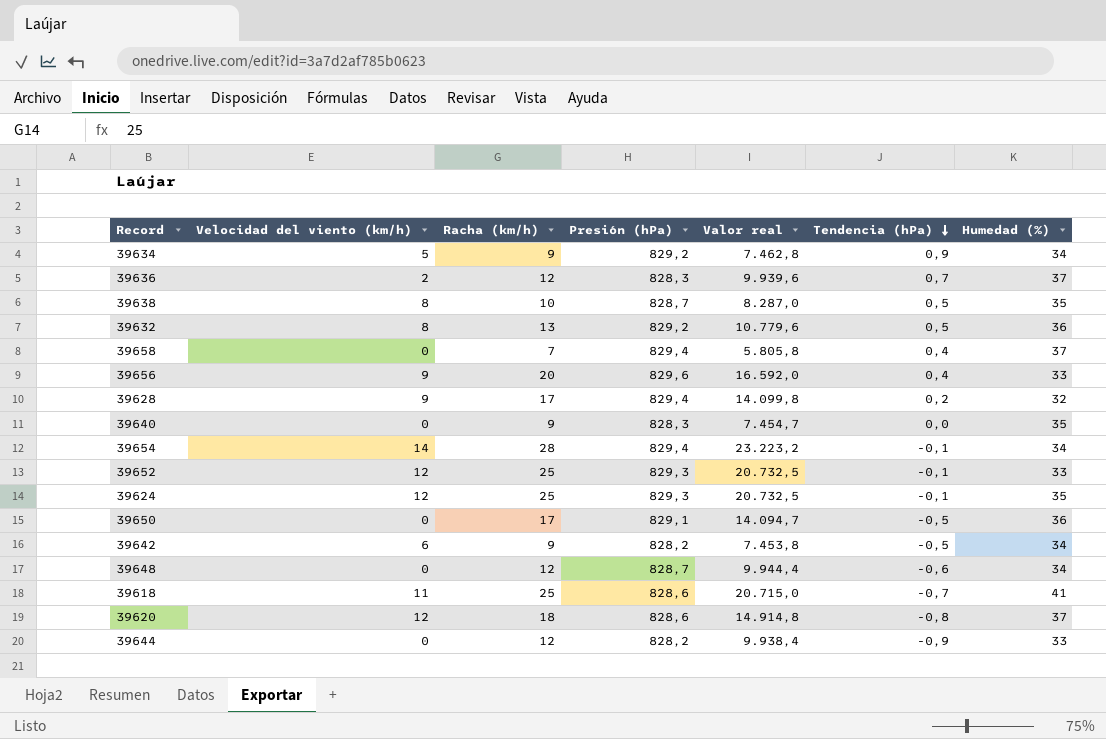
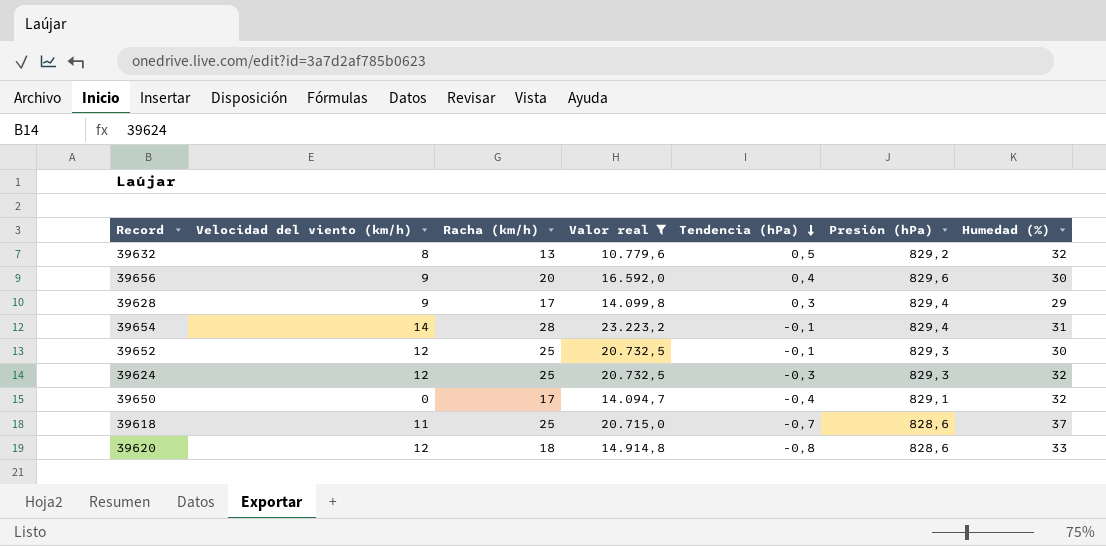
filter: none -> Valor real >= 10.779,6
column Presión (hPa) | position: 4 -> 6
39632 | Humedad (%): 36 -> 32
39656 | Humedad (%): 33 -> 30
39628 | Tendencia (hPa): 0,2 -> 0,3
39628 | Humedad (%): 32 -> 29
39654 | Humedad (%): 34 -> 31
39652 | Humedad (%): 33 -> 30
39624 | Tendencia (hPa): -0,1 -> -0,3
39624 | Humedad (%): 35 -> 32
39650 | Tendencia (hPa): -0,5 -> -0,4
39650 | Humedad (%): 36 -> 32
39618 | Humedad (%): 41 -> 37
39620 | Humedad (%): 37 -> 33

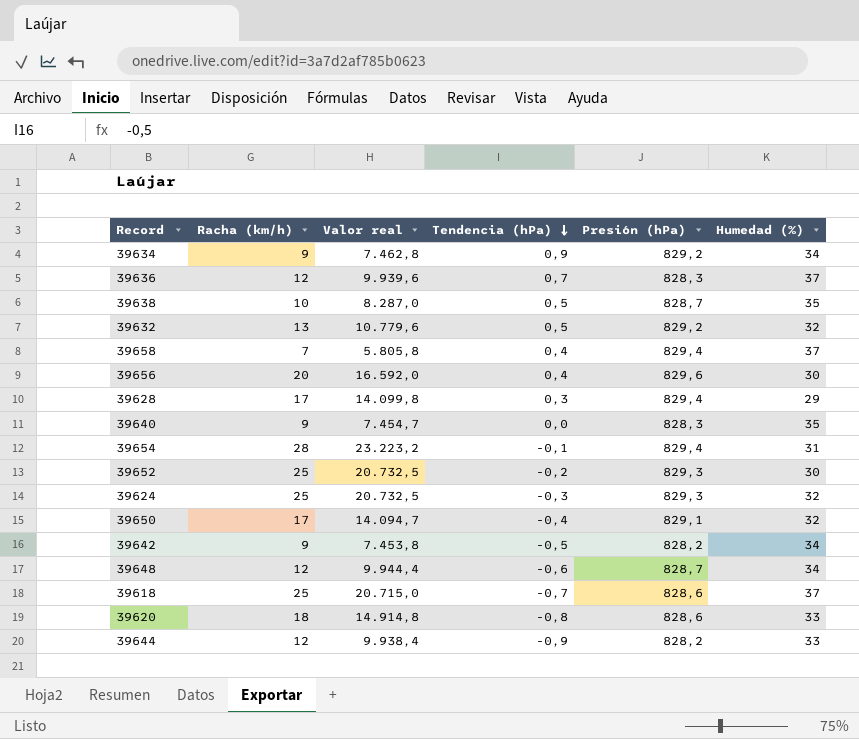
filter: Valor real >= 10.779,6 -> none
column Velocidad del viento (km/h) | position: 2 -> none
39652 | Tendencia (hPa): -0,1 -> -0,2

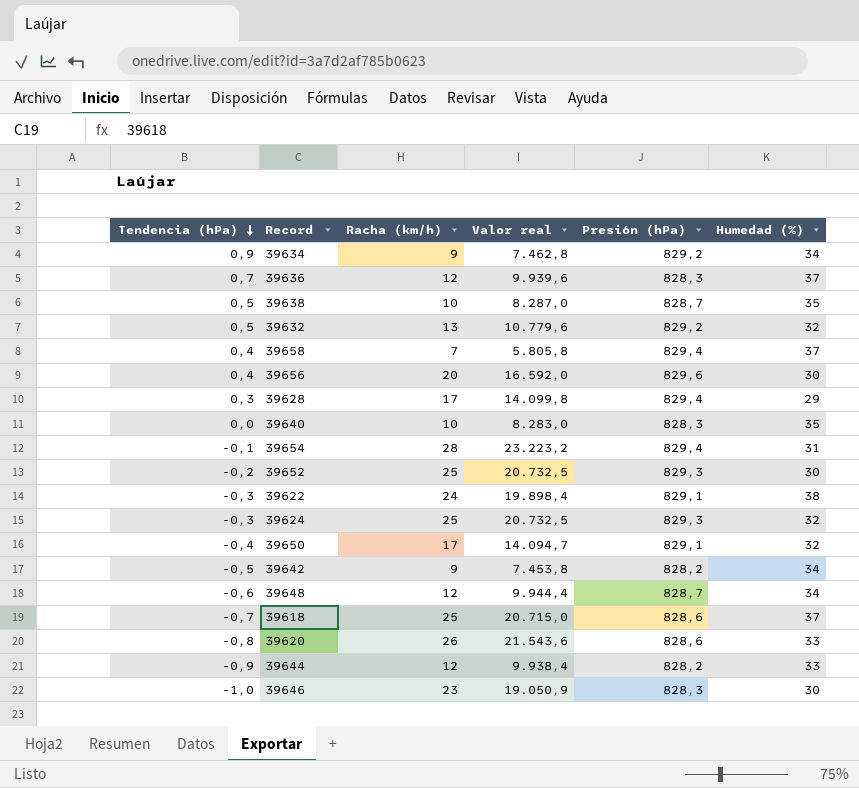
column Tendencia (hPa) | position: 4 -> 1
39640 | Racha (km/h): 9 -> 10
39640 | Valor real: 7.454,7 -> 8.283,0
row 39622: none -> -0,3 | 24 | 19.898,4 | 829,1 | 38
39620 | Racha (km/h): 18 -> 26
39620 | Valor real: 14.914,8 -> 21.543,6
row 39646: none -> -1,0 | 23 | 19.050,9 | 828,3 | 30

